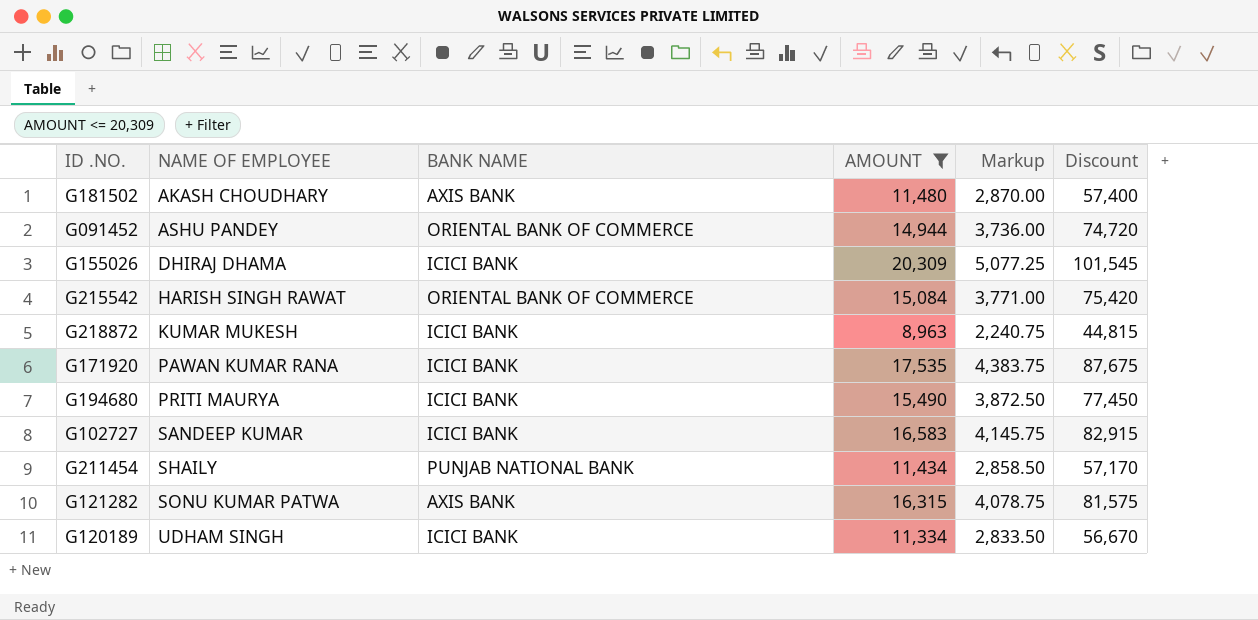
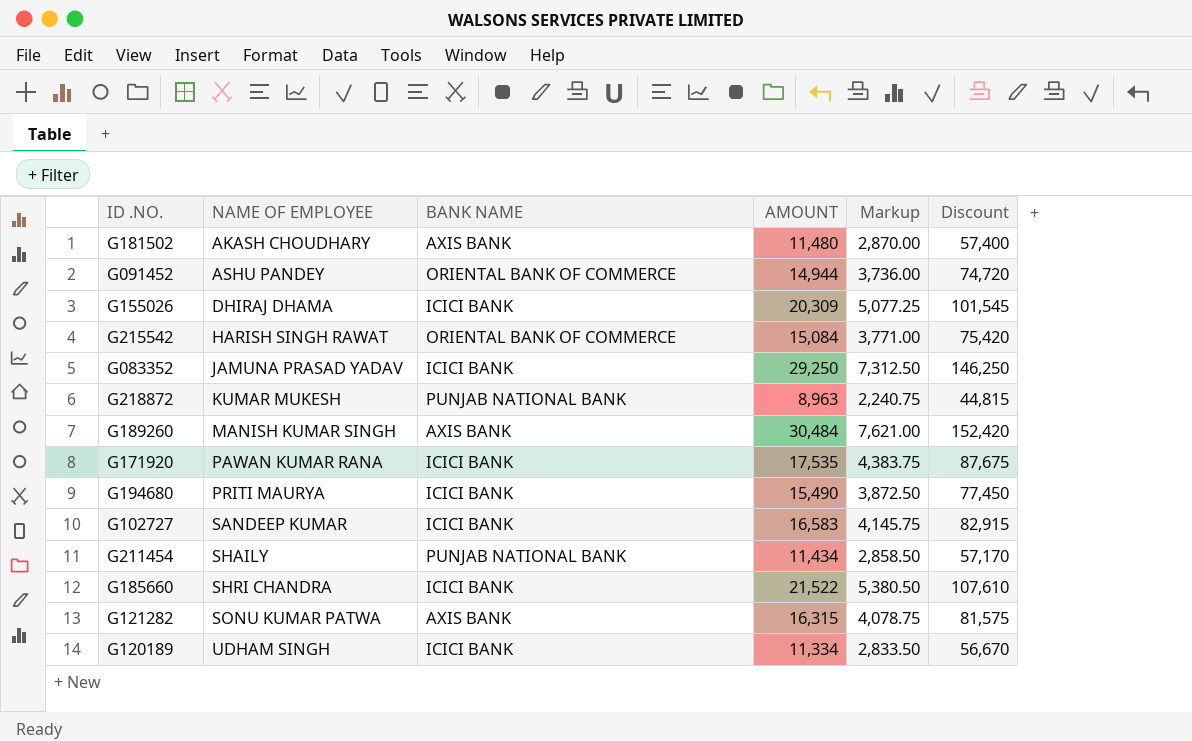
filter: AMOUNT <= 20,309 -> none
G218872 | BANK NAME: ICICI BANK -> PUNJAB NATIONAL BANK

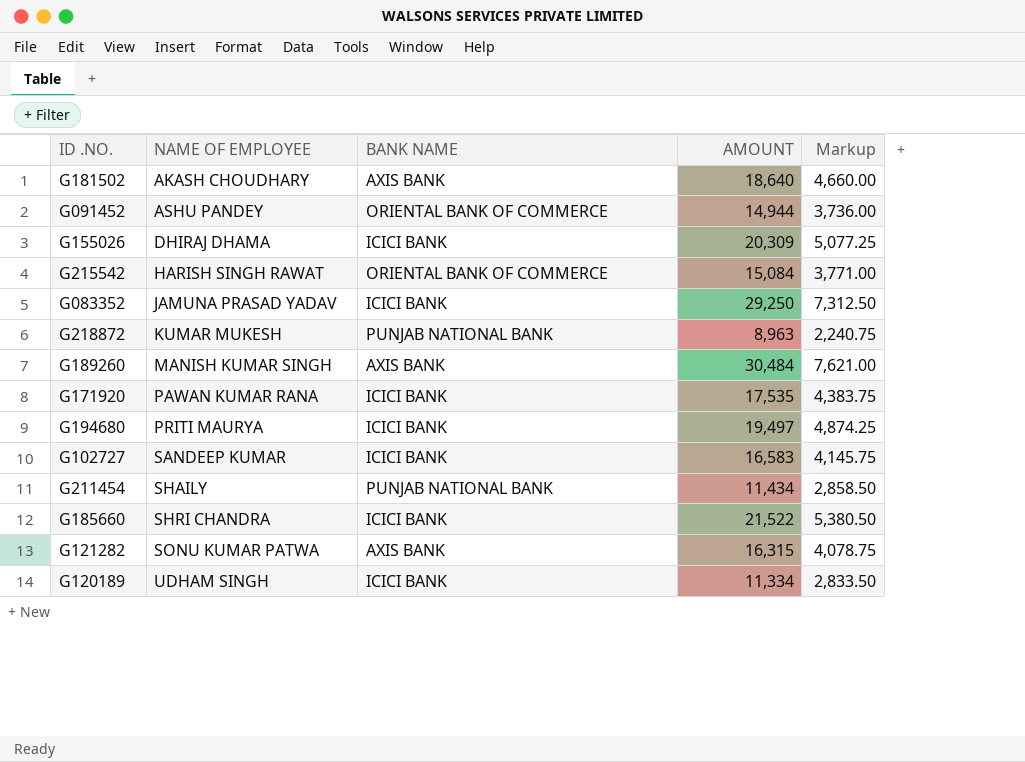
column Discount | formula: [AMOUNT] * 5 -> none
G181502 | AMOUNT: 11,480 -> 18,640
G181502 | Markup: 2,870.00 -> 4,660.00
G194680 | AMOUNT: 15,490 -> 19,497
G194680 | Markup: 3,872.50 -> 4,874.25

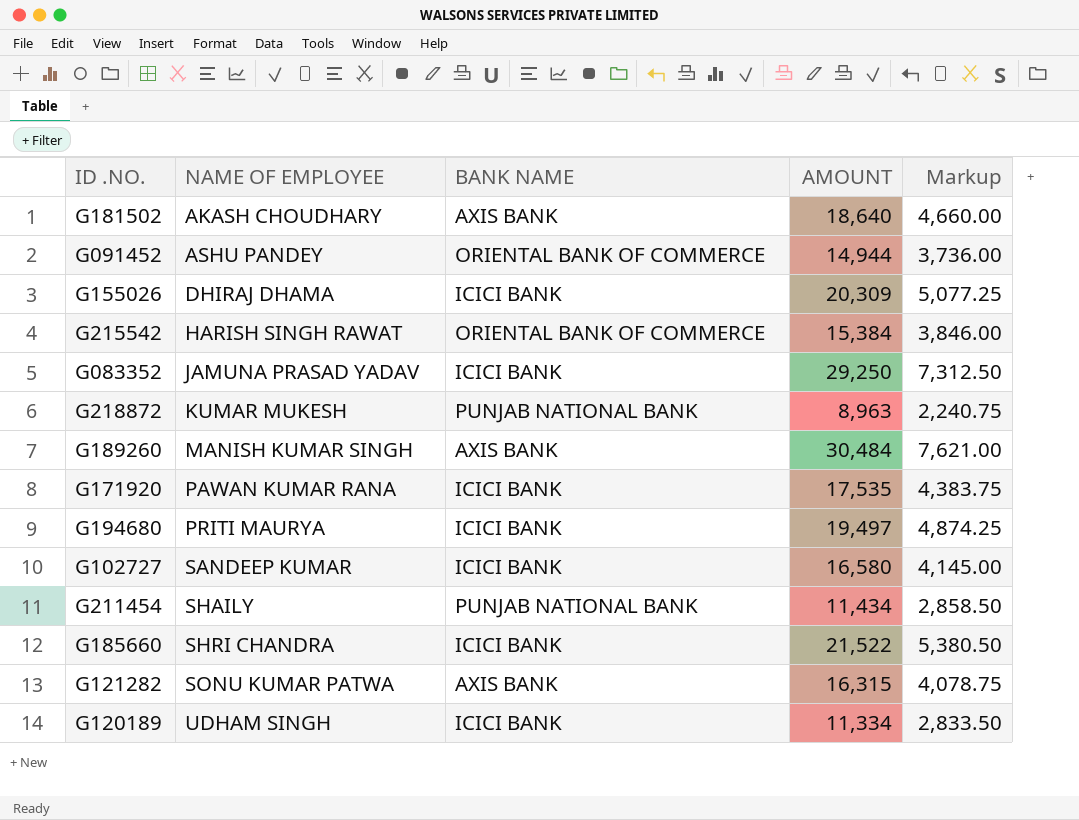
G215542 | AMOUNT: 15,084 -> 15,384
G215542 | Markup: 3,771.00 -> 3,846.00
G102727 | AMOUNT: 16,583 -> 16,580
G102727 | Markup: 4,145.75 -> 4,145.00

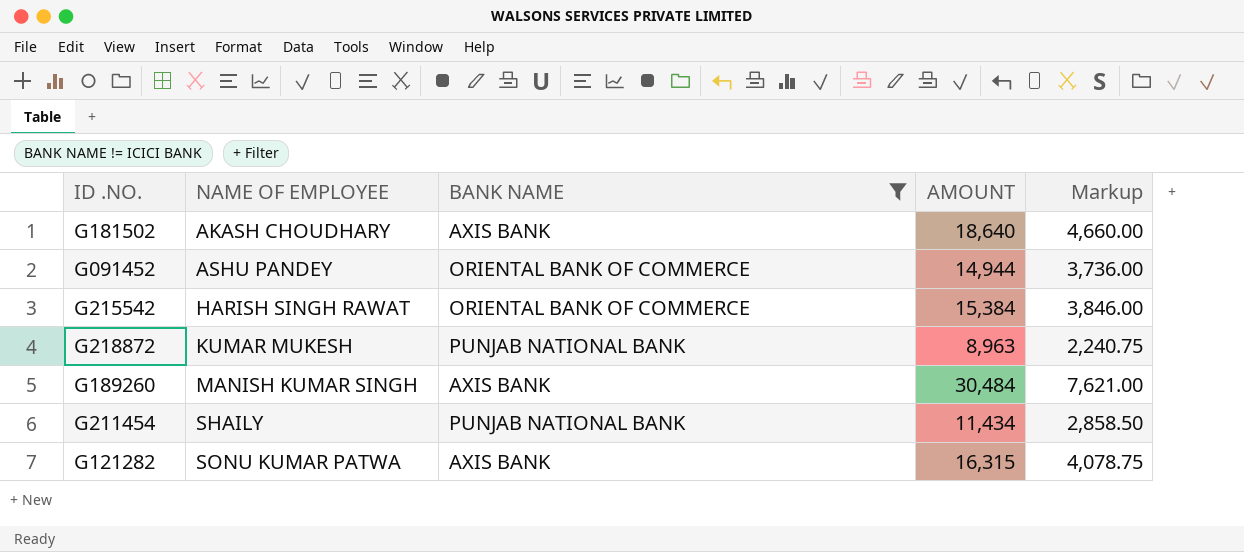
filter: none -> BANK NAME != ICICI BANK

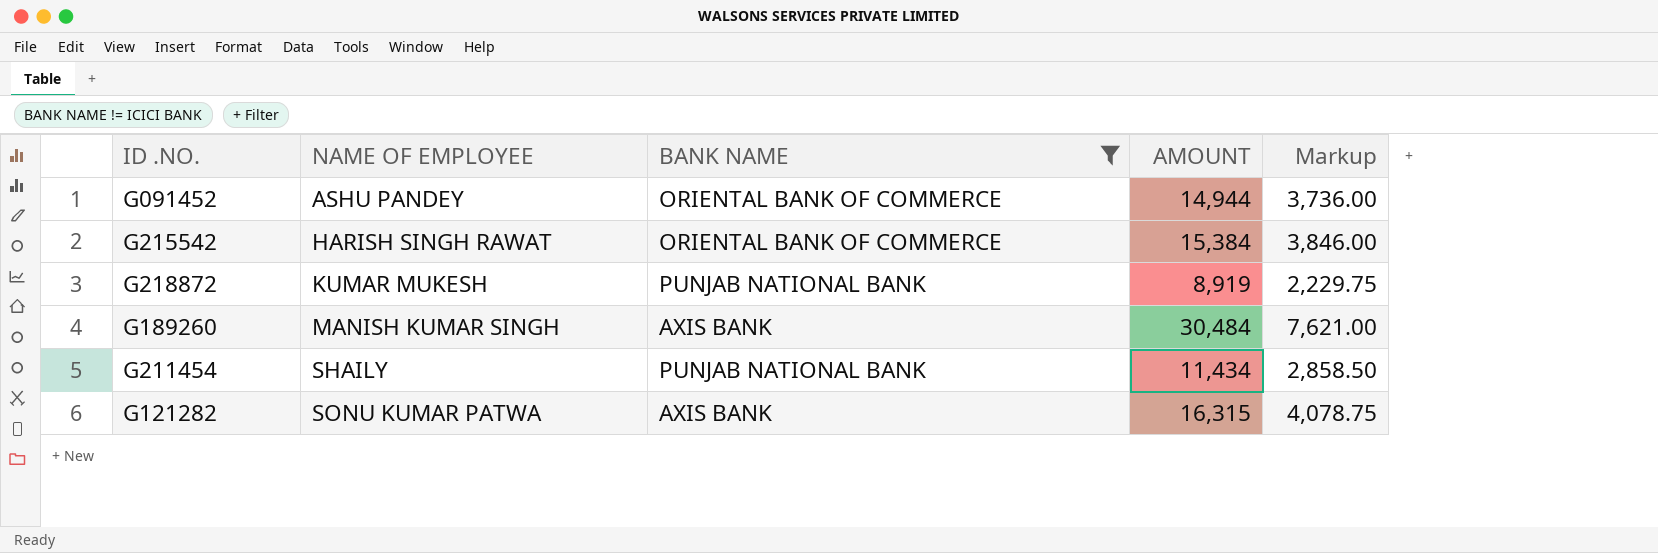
row G181502: AKASH CHOUDHARY | AXIS BANK | 18,640 | 4,660.00 -> none
G218872 | AMOUNT: 8,963 -> 8,919
G218872 | Markup: 2,240.75 -> 2,229.75

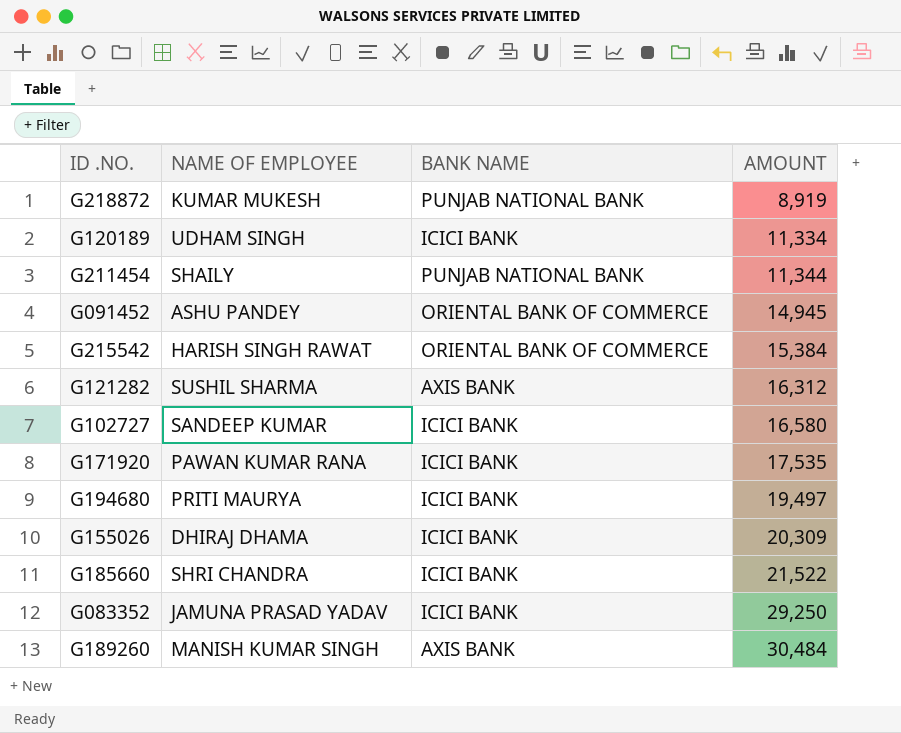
filter: BANK NAME != ICICI BANK -> none
row order: NAME OF EMPLOYEE ascending -> AMOUNT ascending
column Markup | formula: [AMOUNT] * 0.25 -> none
G211454 | AMOUNT: 11,434 -> 11,344
G091452 | AMOUNT: 14,944 -> 14,945
G121282 | NAME OF EMPLOYEE: SONU KUMAR PATWA -> SUSHIL SHARMA
G121282 | AMOUNT: 16,315 -> 16,312

